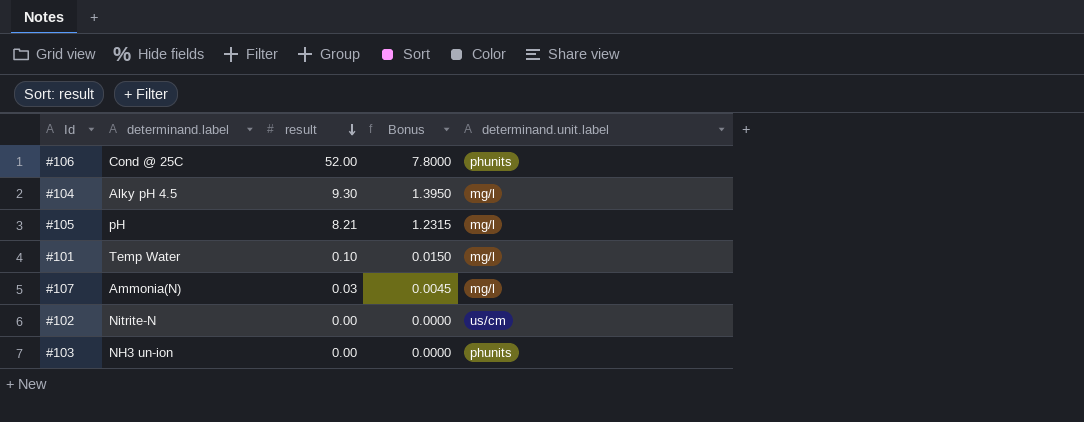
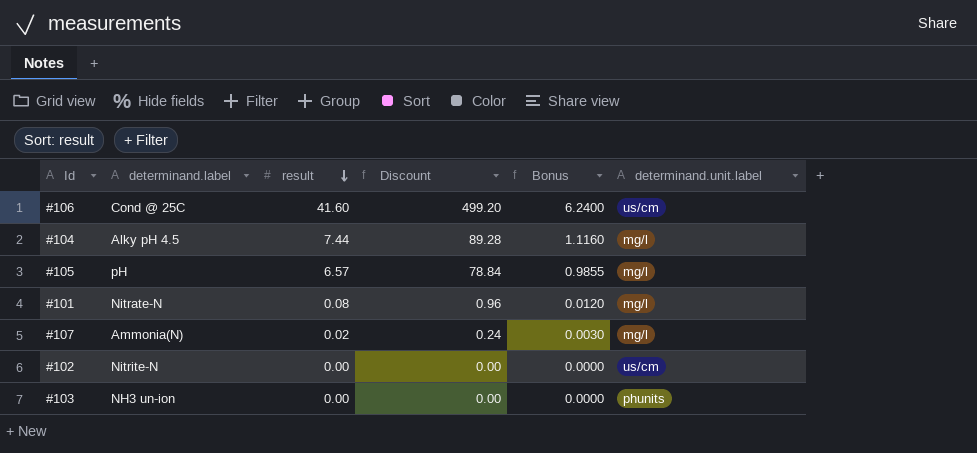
column Discount | formula: none -> [result] * 12
#106 | result: 52.00 -> 41.60
#106 | Bonus: 7.8000 -> 6.2400
#106 | determinand.unit.label: phunits -> us/cm
#104 | result: 9.30 -> 7.44
#104 | Bonus: 1.3950 -> 1.1160
#105 | result: 8.21 -> 6.57
#105 | Bonus: 1.2315 -> 0.9855
#101 | determinand.label: Temp Water -> Nitrate-N
#101 | result: 0.10 -> 0.08
#101 | Bonus: 0.0150 -> 0.0120
#107 | result: 0.03 -> 0.02
#107 | Bonus: 0.0045 -> 0.0030

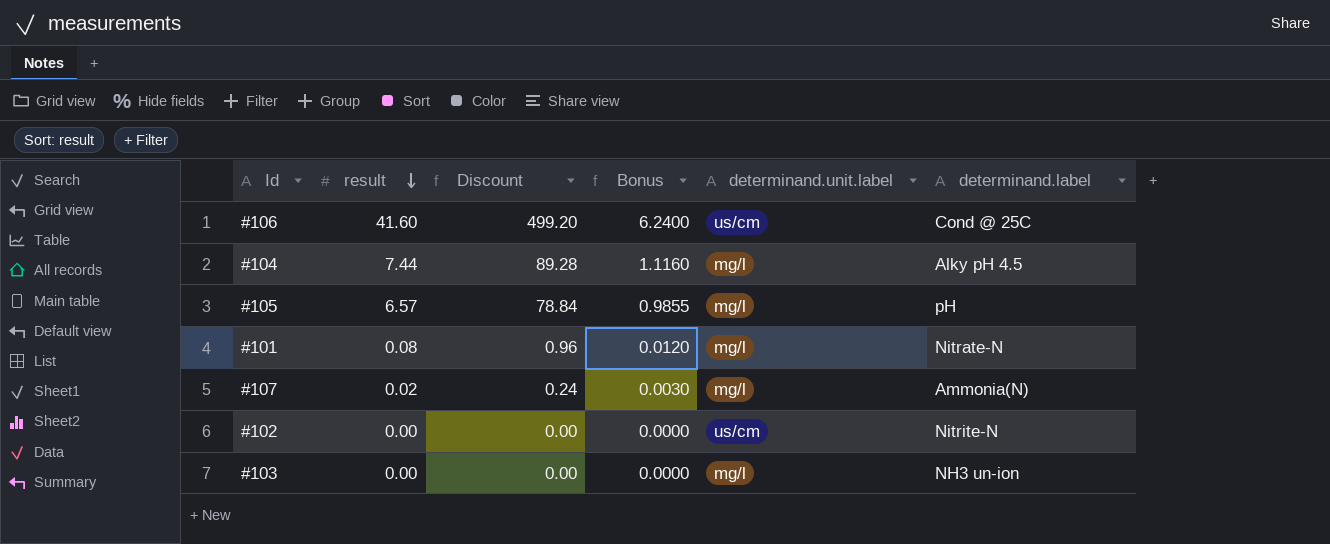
column determinand.label | position: 2 -> 6
#103 | determinand.unit.label: phunits -> mg/l

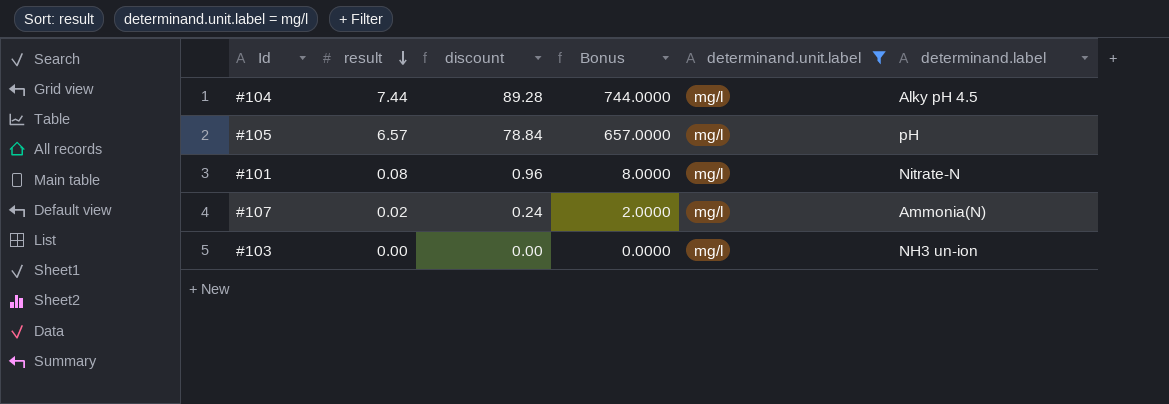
filter: none -> determinand.unit.label = mg/l
column name: Discount -> discount
column Bonus | formula: [result] * 0.15 -> [result] * 100

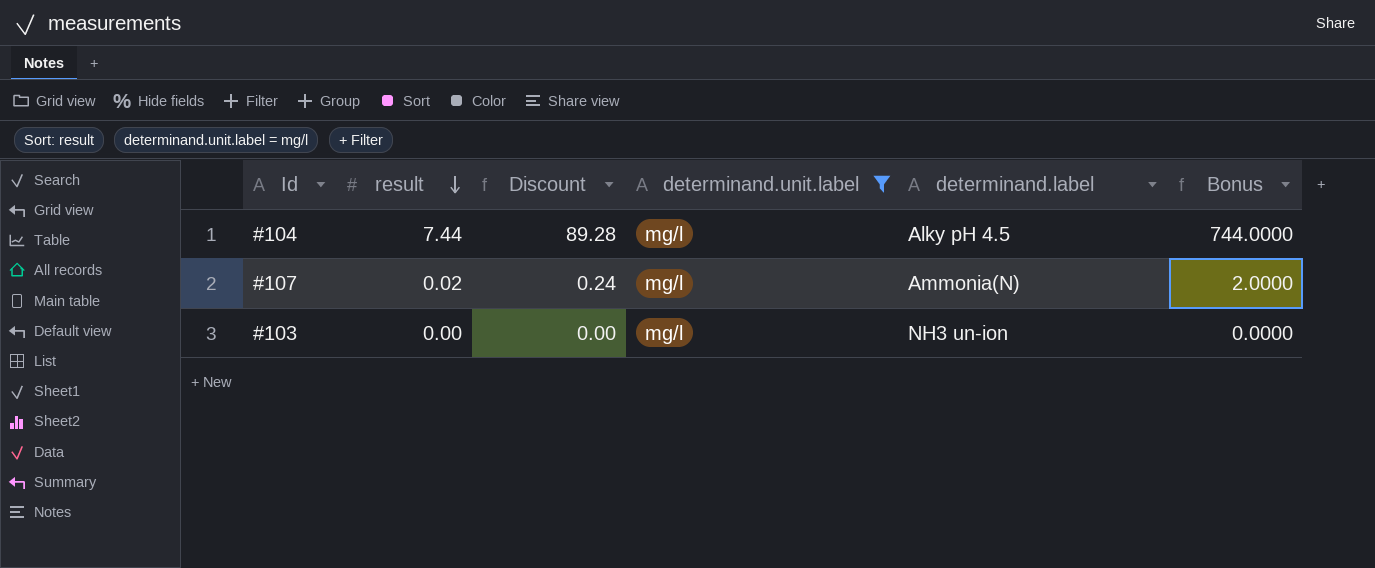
column name: discount -> Discount
column Bonus | position: 4 -> 6
row #105: 6.57 | 78.84 | 657.0000 | mg/l | pH -> none
row #101: 0.08 | 0.96 | 8.0000 | mg/l | Nitrate-N -> none

